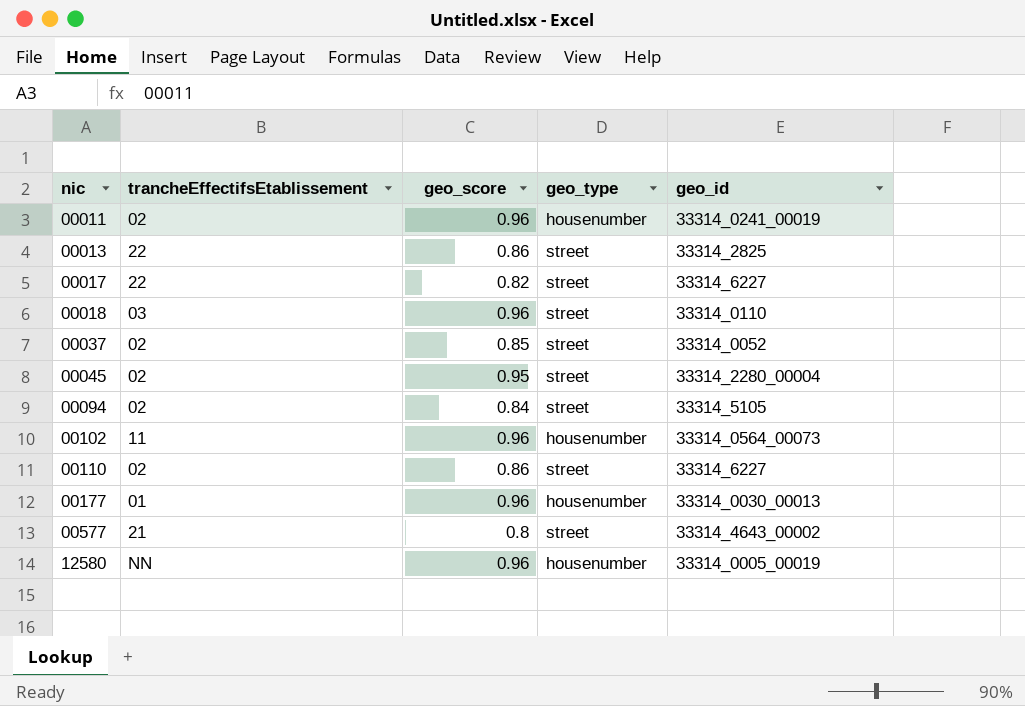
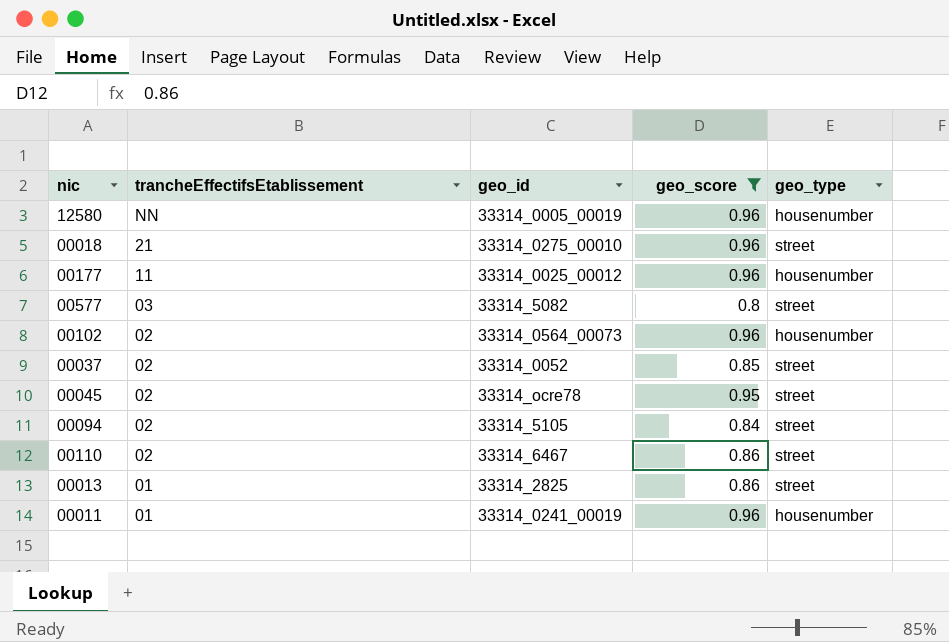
filter: none -> geo_score != 0.82
row order: nic ascending -> trancheEffectifsEtablissement descending
column geo_id | position: 5 -> 3
00018 | trancheEffectifsEtablissement: 03 -> 21
00018 | geo_id: 33314_0110 -> 33314_0275_00010
00177 | trancheEffectifsEtablissement: 01 -> 11
00177 | geo_id: 33314_0030_00013 -> 33314_0025_00012
00577 | trancheEffectifsEtablissement: 21 -> 03
00577 | geo_id: 33314_4643_00002 -> 33314_5082
00102 | trancheEffectifsEtablissement: 11 -> 02
00045 | geo_id: 33314_2280_00004 -> 33314_ocre78
00110 | geo_id: 33314_6227 -> 33314_6467
00013 | trancheEffectifsEtablissement: 22 -> 01
00011 | trancheEffectifsEtablissement: 02 -> 01

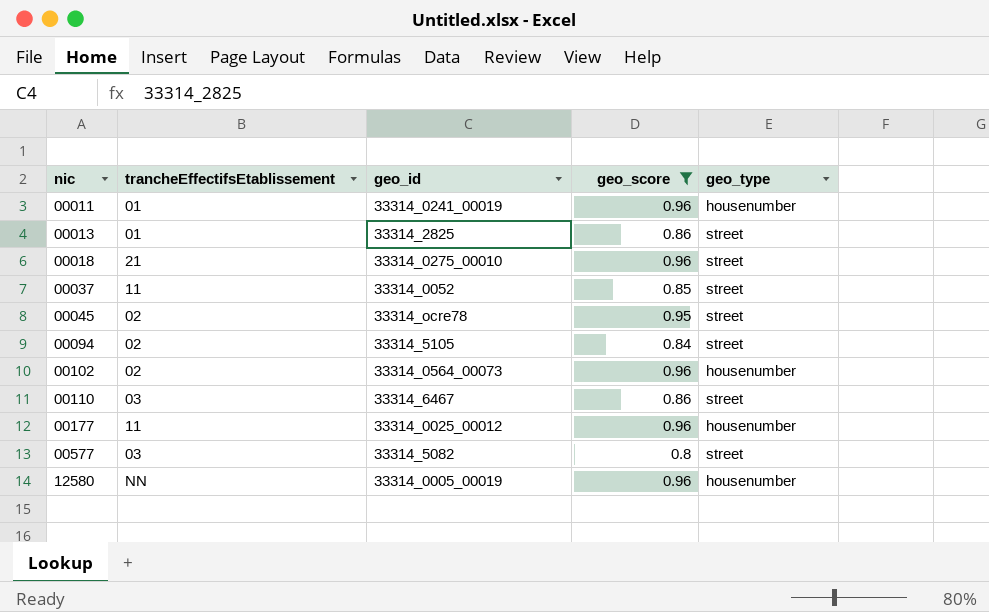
row order: trancheEffectifsEtablissement descending -> nic ascending
00037 | trancheEffectifsEtablissement: 02 -> 11
00110 | trancheEffectifsEtablissement: 02 -> 03

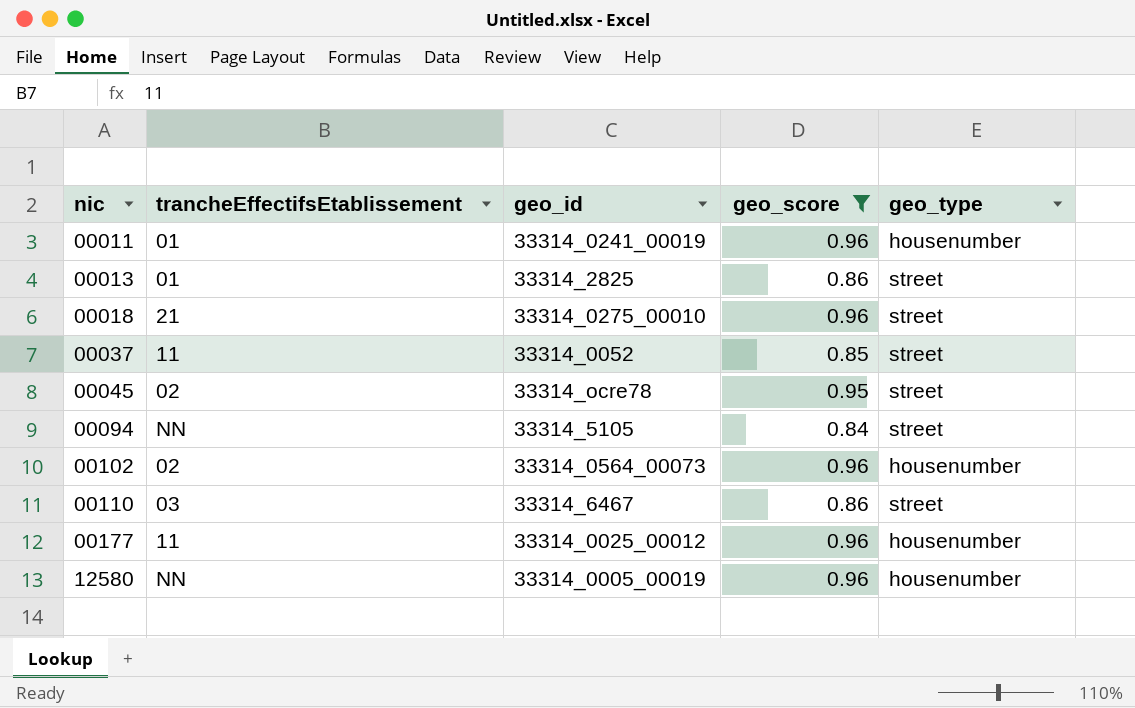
row 00577: 03 | 33314_5082 | 0.8 | street -> none
00094 | trancheEffectifsEtablissement: 02 -> NN

